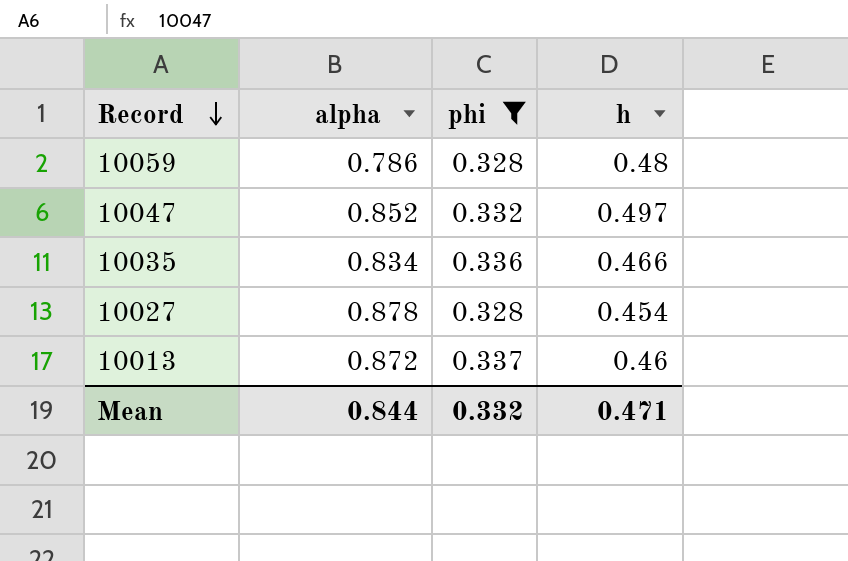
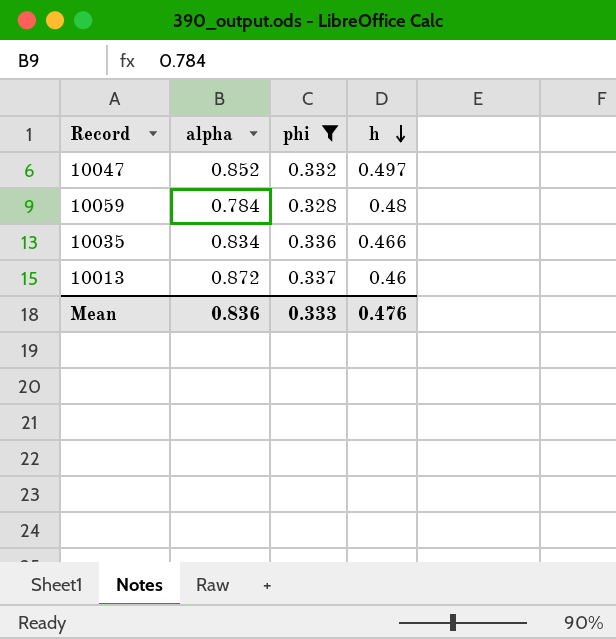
row order: Record descending -> h descending
row 10027: 0.878 | 0.328 | 0.454 -> none
10059 | alpha: 0.786 -> 0.784
Mean | alpha: 0.844 -> 0.836
Mean | phi: 0.332 -> 0.333
Mean | h: 0.471 -> 0.476

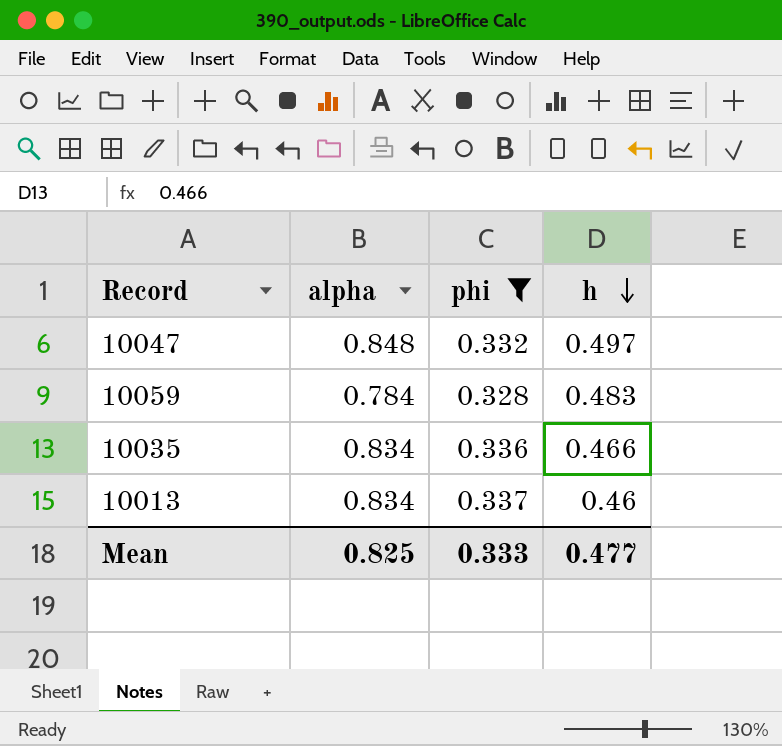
10047 | alpha: 0.852 -> 0.848
10059 | h: 0.48 -> 0.483
10013 | alpha: 0.872 -> 0.834
Mean | alpha: 0.836 -> 0.825
Mean | h: 0.476 -> 0.477

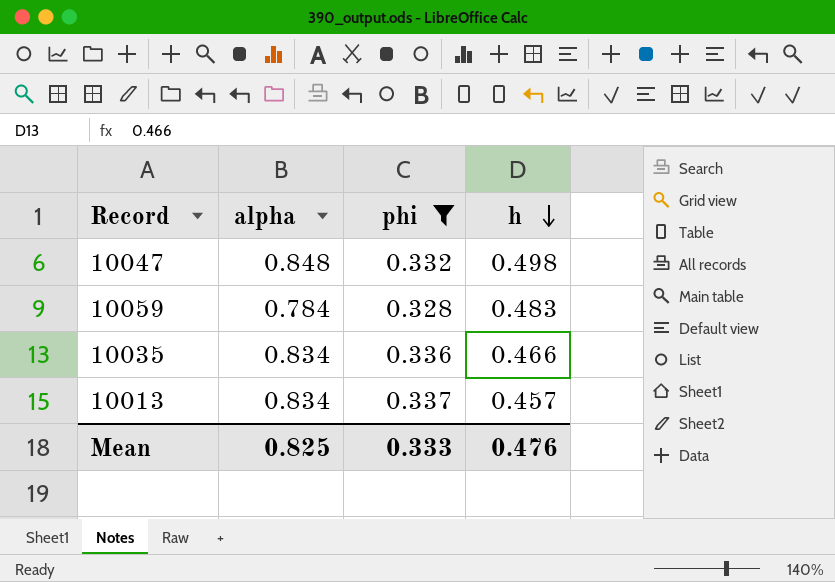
10047 | h: 0.497 -> 0.498
10013 | h: 0.46 -> 0.457
Mean | h: 0.477 -> 0.476

